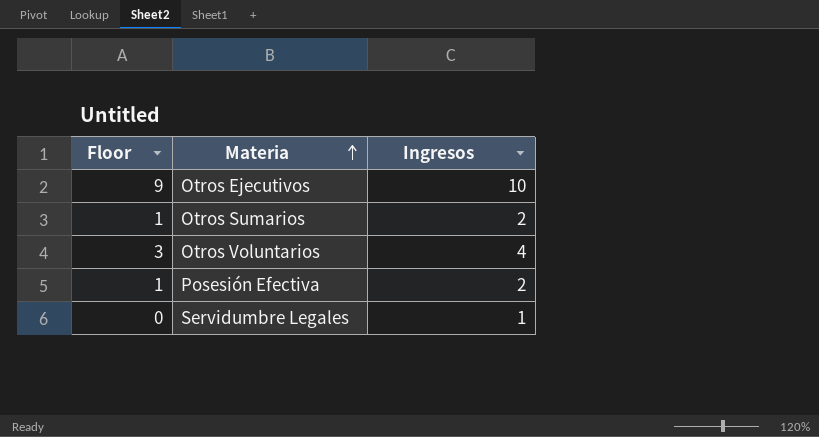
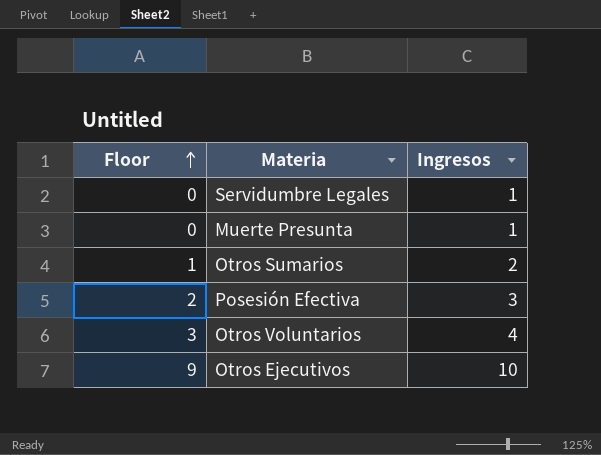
row order: Materia ascending -> Floor ascending
row Muerte Presunta: none -> 0 | 1
Posesión Efectiva | Floor: 1 -> 2
Posesión Efectiva | Ingresos: 2 -> 3

